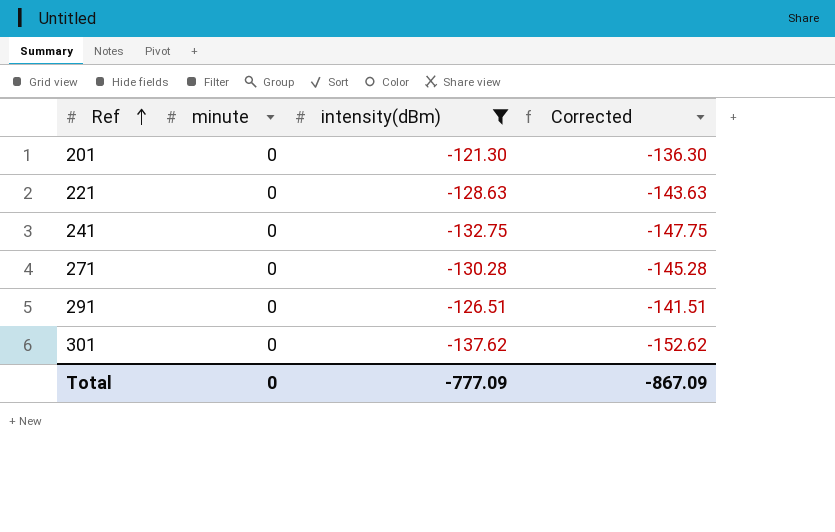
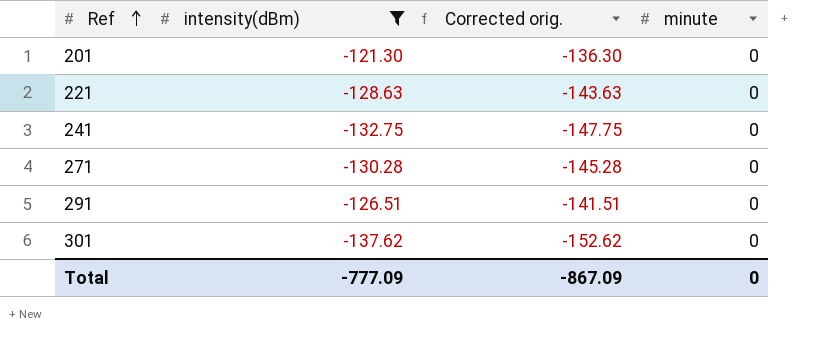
column name: Corrected -> Corrected orig.
column minute | position: 2 -> 4

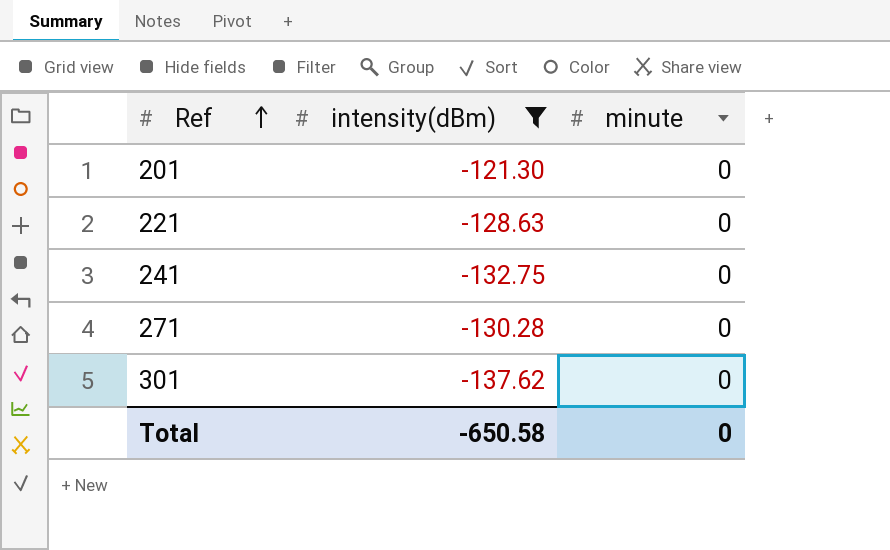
column Corrected orig. | formula: [intensity(dBm)] - 15 -> none
row 291: -126.51 | -141.51 | 0 -> none
Total | intensity(dBm): -777.09 -> -650.58

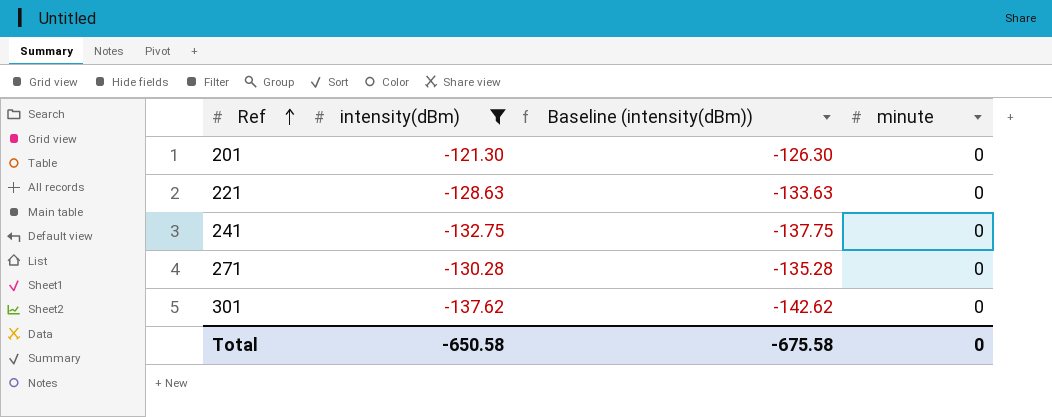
column Baseline (intensity(dBm)) | formula: none -> [intensity(dBm)] - 5

